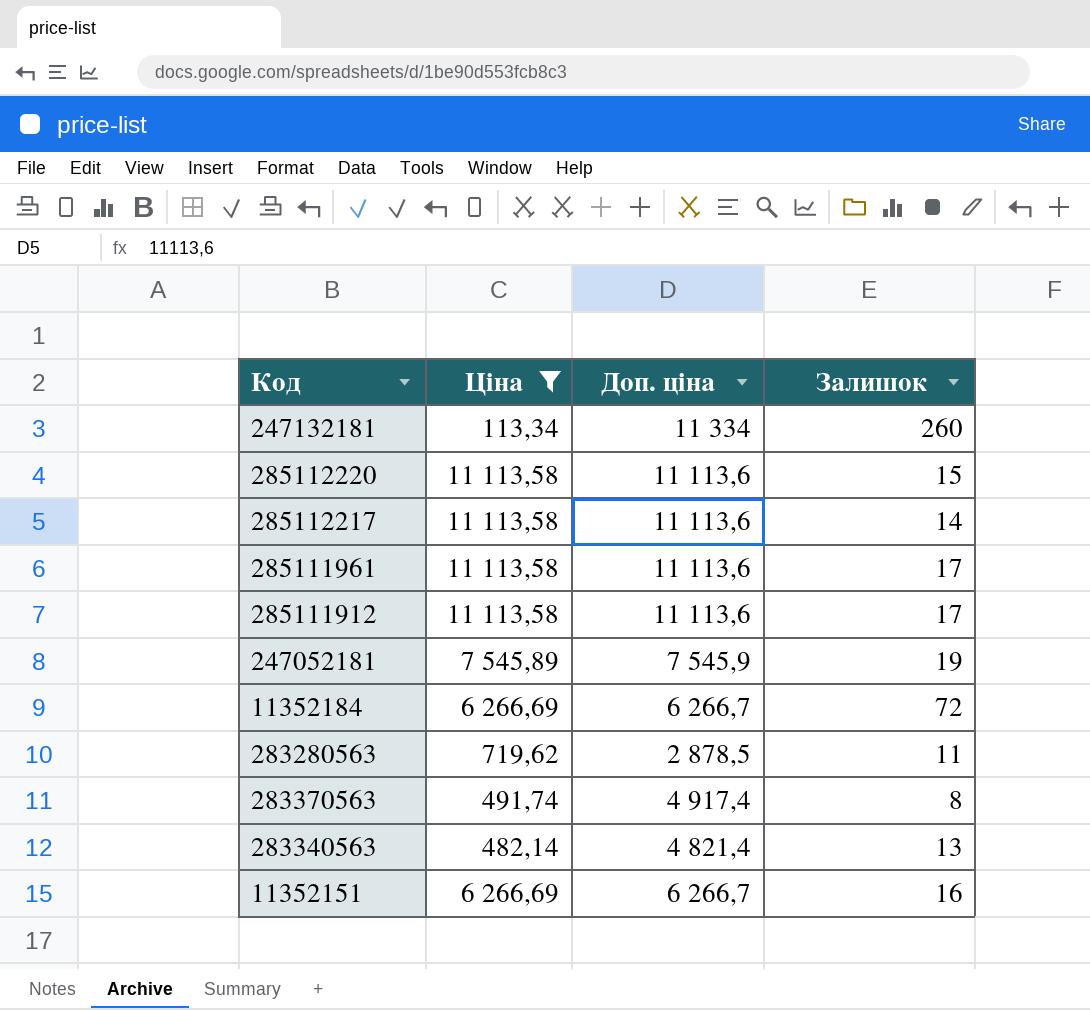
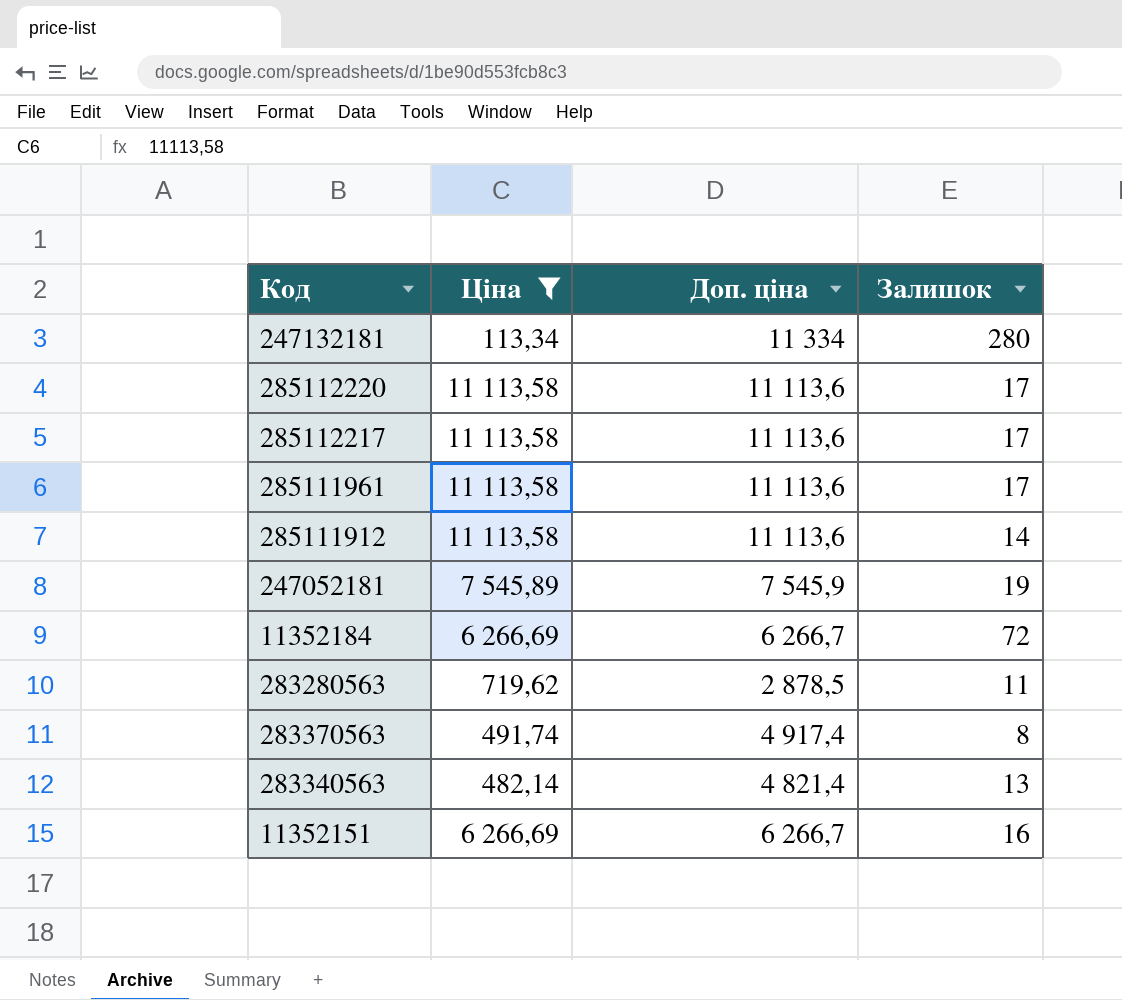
247132181 | Залишок: 260 -> 280
285112220 | Залишок: 15 -> 17
285112217 | Залишок: 14 -> 17
285111912 | Залишок: 17 -> 14

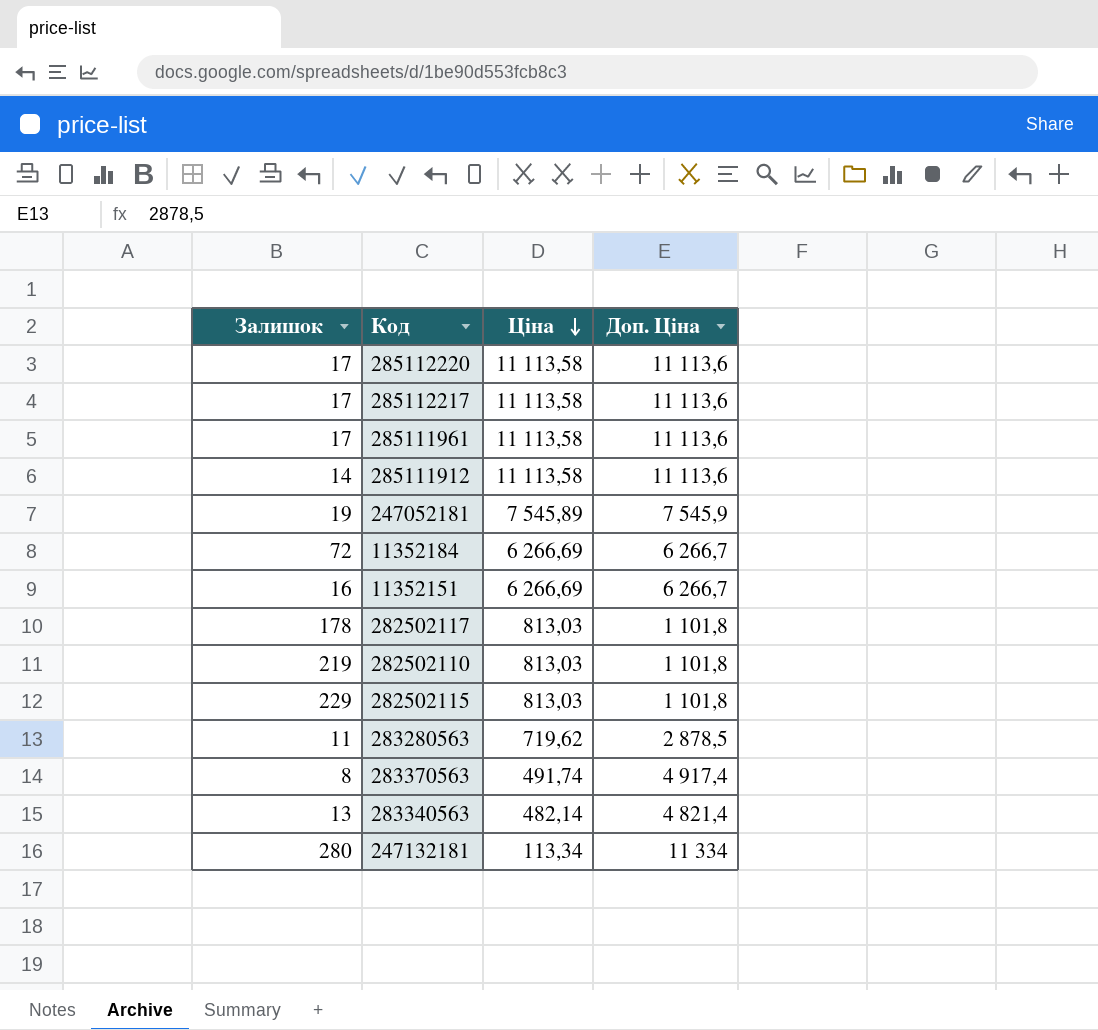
filter: Ціна != 813,03 -> none
row order: none -> Ціна descending
column Залишок | position: 4 -> 1
column name: Доп. ціна -> Доп. Ціна

